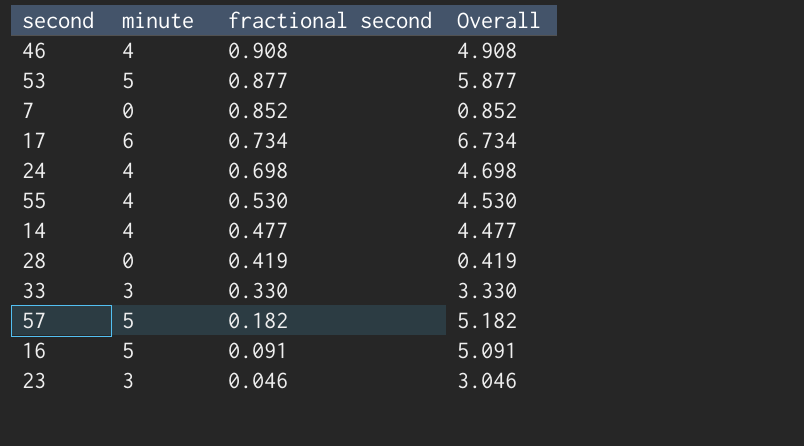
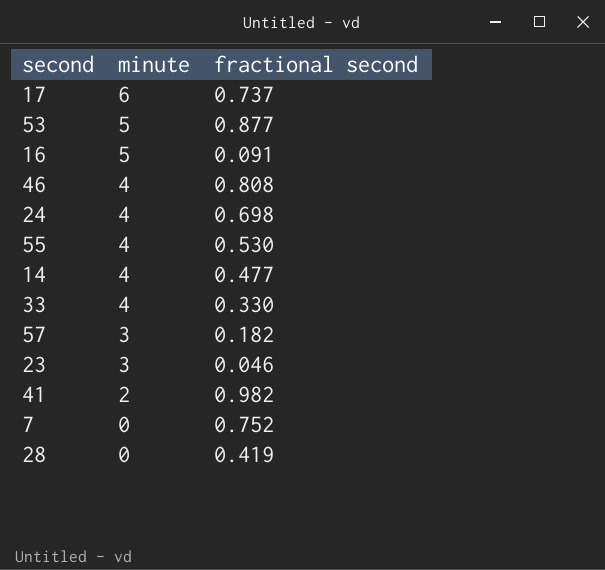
row order: fractional second descending -> minute descending
column Overall | formula: [minute] + [fractional second] -> none
17 | fractional second: 0.734 -> 0.737
46 | fractional second: 0.908 -> 0.808
33 | minute: 3 -> 4
57 | minute: 5 -> 3
row 41: none -> 2 | 0.982
7 | fractional second: 0.852 -> 0.752

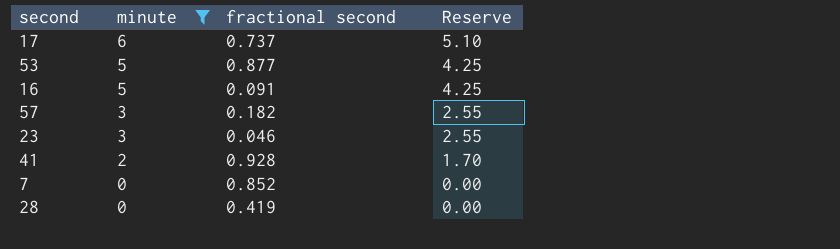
filter: none -> minute != 4
column Reserve | formula: none -> [minute] * 0.85
41 | fractional second: 0.982 -> 0.928
7 | fractional second: 0.752 -> 0.852

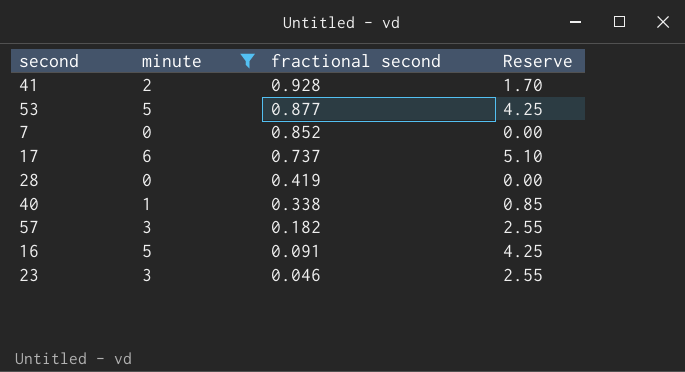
row order: minute descending -> fractional second descending
row 40: none -> 1 | 0.338 | 0.85

